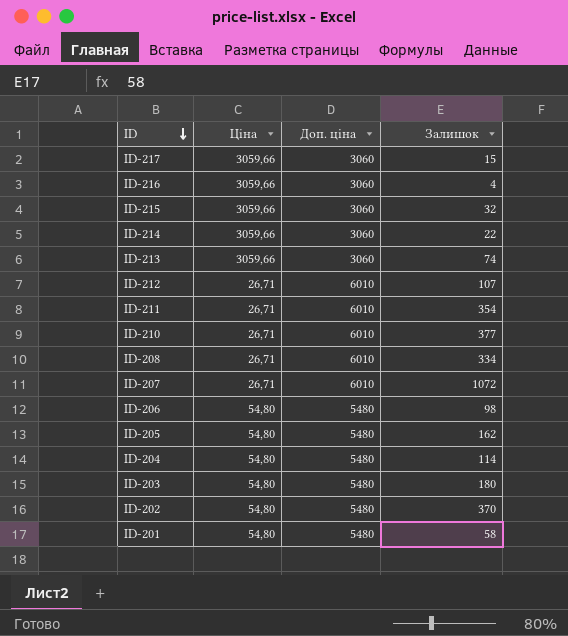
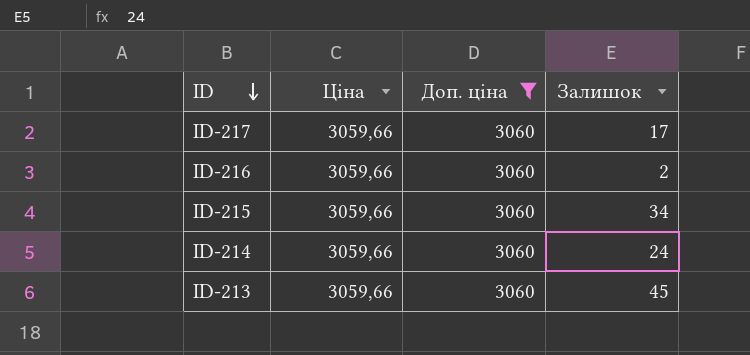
filter: none -> Доп. ціна = 3060
ID-217 | Залишок: 15 -> 17
ID-216 | Залишок: 4 -> 2
ID-215 | Залишок: 32 -> 34
ID-214 | Залишок: 22 -> 24
ID-213 | Залишок: 74 -> 45

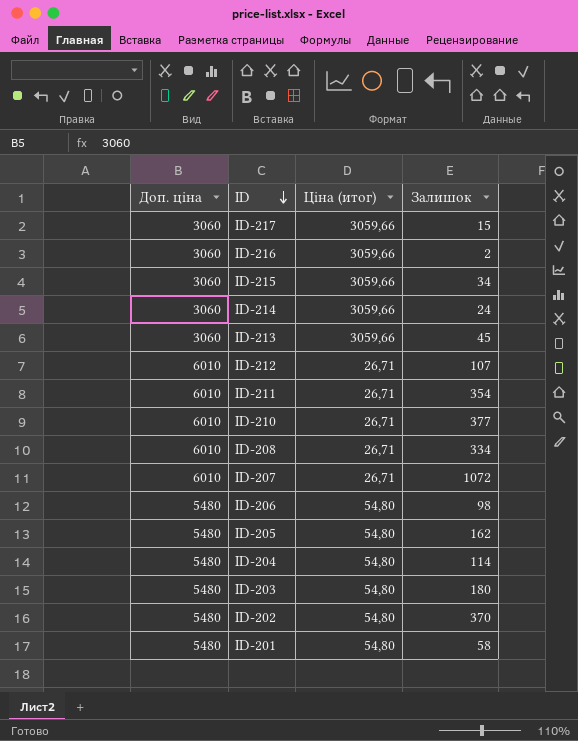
filter: Доп. ціна = 3060 -> none
column Доп. ціна | position: 3 -> 1
column name: Ціна -> Ціна (итог)
ID-217 | Залишок: 17 -> 15

